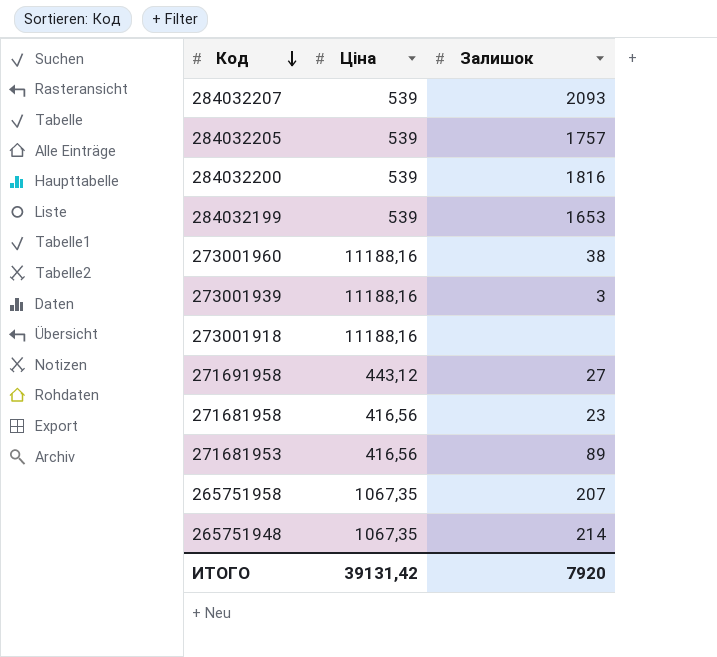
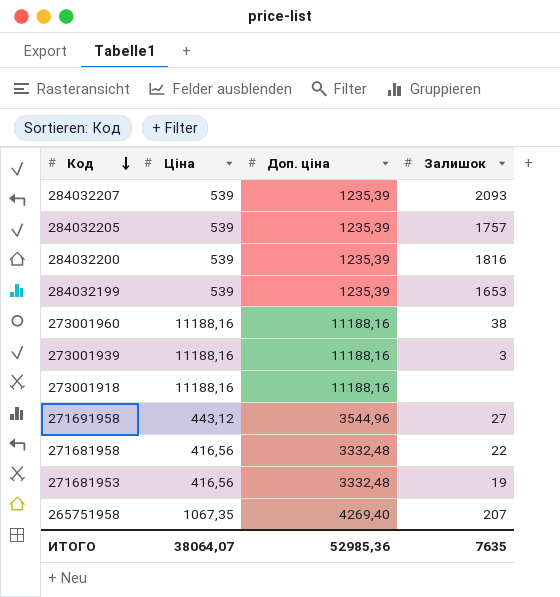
column Доп. ціна | position: none -> 3
row 265751948: 1067,35 | 214 -> none
271681958 | Залишок: 23 -> 22
271681953 | Залишок: 89 -> 19
ИТОГО | Ціна: 39131,42 -> 38064,07
ИТОГО | Залишок: 7920 -> 7635

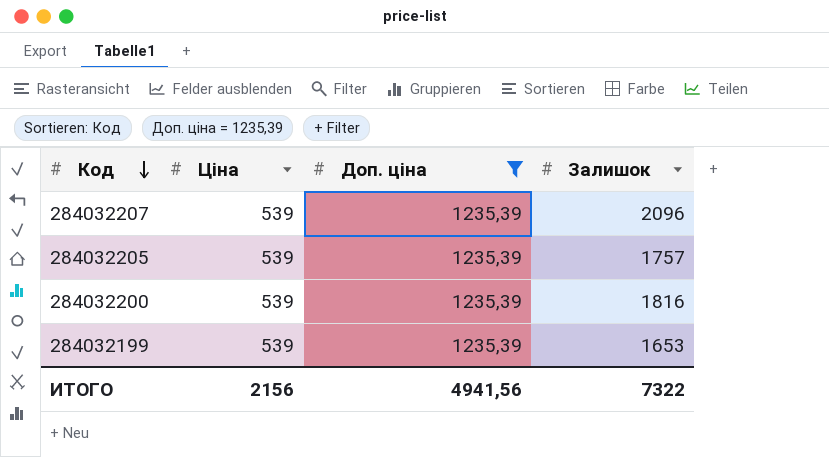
filter: none -> Доп. ціна = 1235,39
284032207 | Залишок: 2093 -> 2096
ИТОГО | Ціна: 38064,07 -> 2156
ИТОГО | Доп. ціна: 52985,36 -> 4941,56
ИТОГО | Залишок: 7635 -> 7322

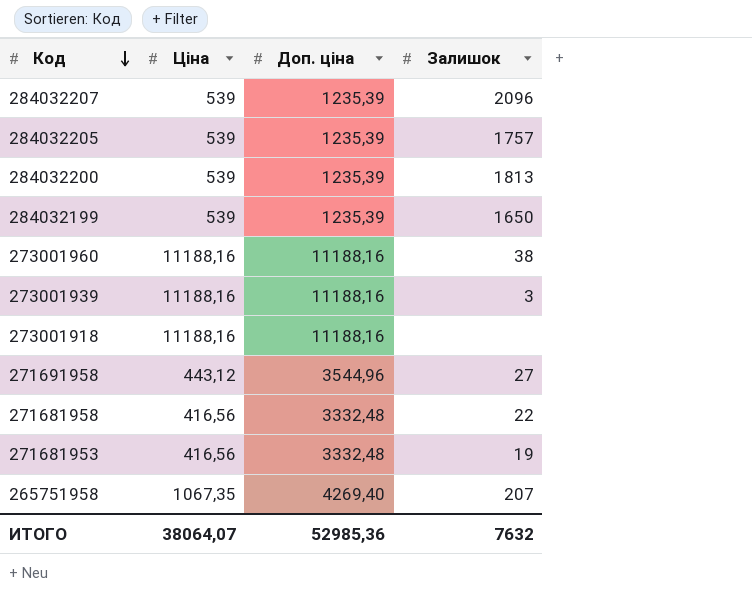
filter: Доп. ціна = 1235,39 -> none
284032200 | Залишок: 1816 -> 1813
284032199 | Залишок: 1653 -> 1650
ИТОГО | Ціна: 2156 -> 38064,07
ИТОГО | Доп. ціна: 4941,56 -> 52985,36
ИТОГО | Залишок: 7322 -> 7632

